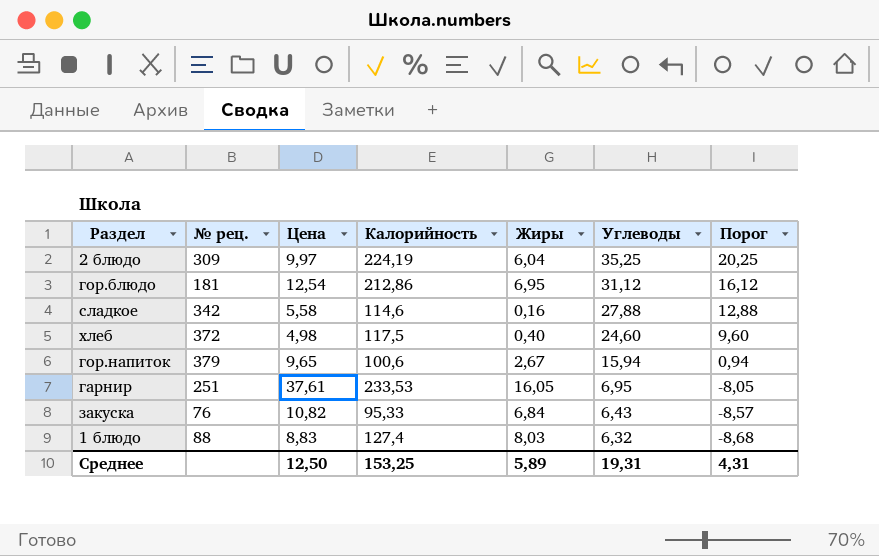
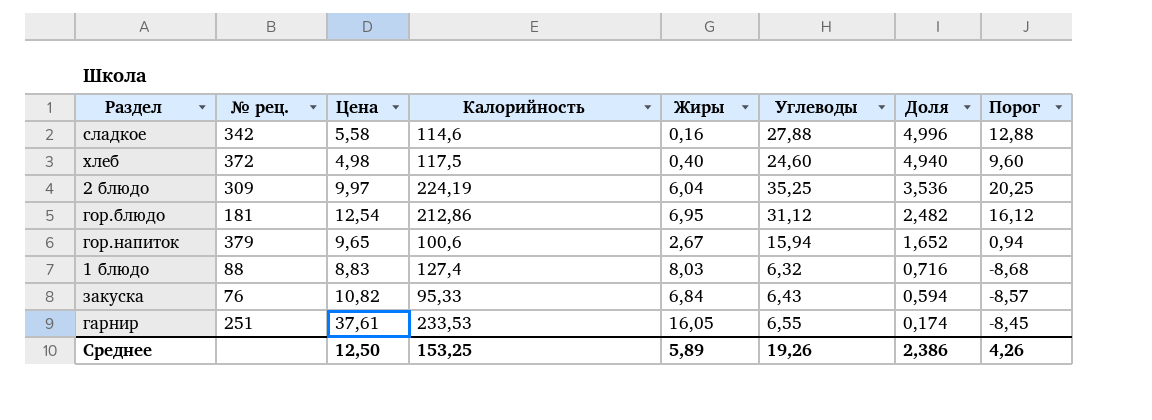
row order: Углеводы descending -> Доля descending
column Доля | formula: none -> [Углеводы] / [Цена]
гарнир | Углеводы: 6,95 -> 6,55
гарнир | Порог: -8,05 -> -8,45
Среднее | Углеводы: 19,31 -> 19,26
Среднее | Порог: 4,31 -> 4,26

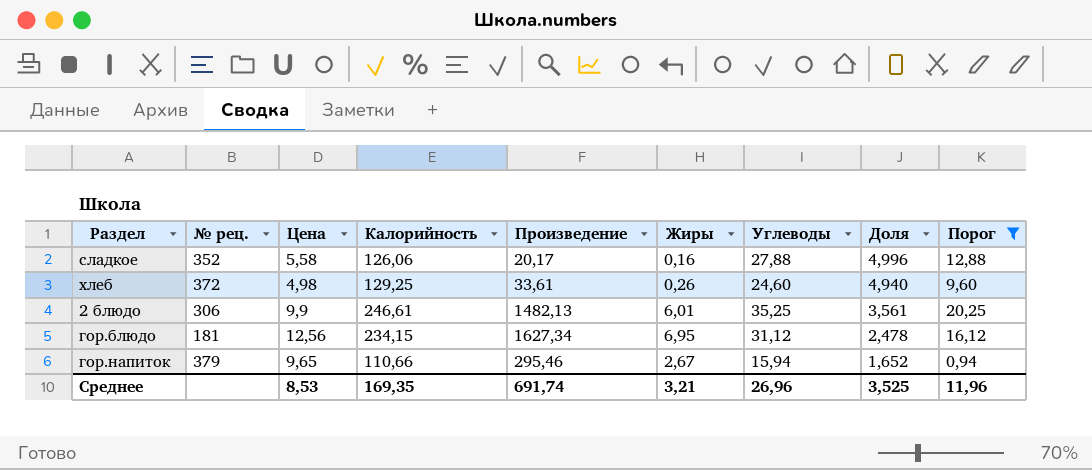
filter: none -> Порог >= 0,94
column Произведение | formula: none -> [Калорийность] * [Жиры]
сладкое | № рец.: 342 -> 352
сладкое | Калорийность: 114,6 -> 126,06
хлеб | Калорийность: 117,5 -> 129,25
хлеб | Жиры: 0,40 -> 0,26
2 блюдо | № рец.: 309 -> 306
2 блюдо | Цена: 9,97 -> 9,9
2 блюдо | Калорийность: 224,19 -> 246,61
2 блюдо | Жиры: 6,04 -> 6,01
2 блюдо | Доля: 3,536 -> 3,561
гор.блюдо | Цена: 12,54 -> 12,56
гор.блюдо | Калорийность: 212,86 -> 234,15
гор.блюдо | Доля: 2,482 -> 2,478
гор.напиток | Калорийность: 100,6 -> 110,66
Среднее | Цена: 12,50 -> 8,53
Среднее | Калорийность: 153,25 -> 169,35
Среднее | Жиры: 5,89 -> 3,21
Среднее | Углеводы: 19,26 -> 26,96
Среднее | Доля: 2,386 -> 3,525
Среднее | Порог: 4,26 -> 11,96

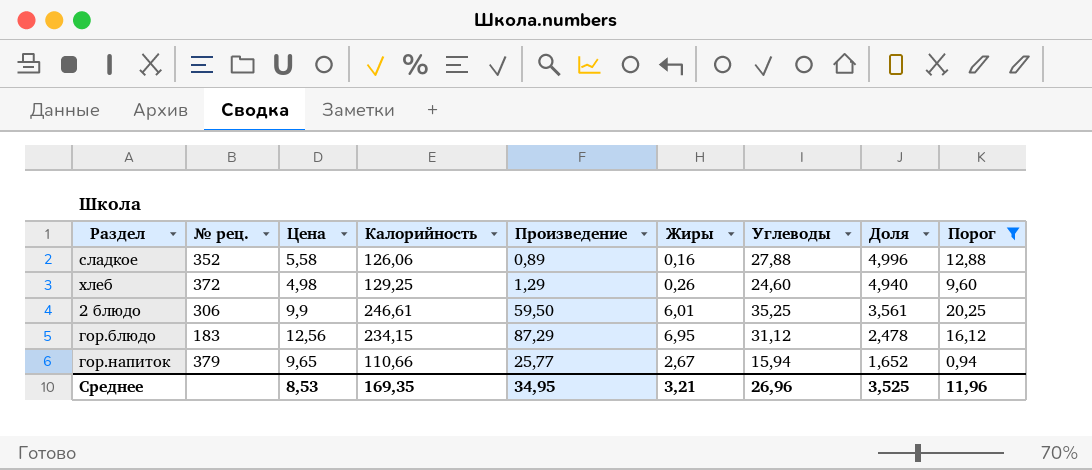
column Произведение | formula: [Калорийность] * [Жиры] -> [Цена] * [Жиры]
гор.блюдо | № рец.: 181 -> 183
Среднее | Произведение: 691,74 -> 34,95

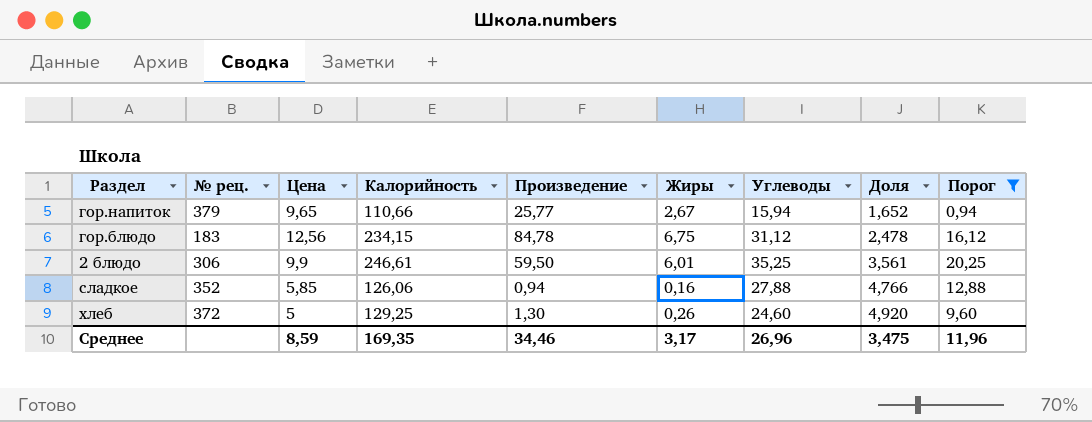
row order: Доля descending -> Доля ascending
гор.блюдо | Произведение: 87,29 -> 84,78
гор.блюдо | Жиры: 6,95 -> 6,75
сладкое | Цена: 5,58 -> 5,85
сладкое | Произведение: 0,89 -> 0,94
сладкое | Доля: 4,996 -> 4,766
хлеб | Цена: 4,98 -> 5
хлеб | Произведение: 1,29 -> 1,30
хлеб | Доля: 4,940 -> 4,920
Среднее | Цена: 8,53 -> 8,59
Среднее | Произведение: 34,95 -> 34,46
Среднее | Жиры: 3,21 -> 3,17
Среднее | Доля: 3,525 -> 3,475

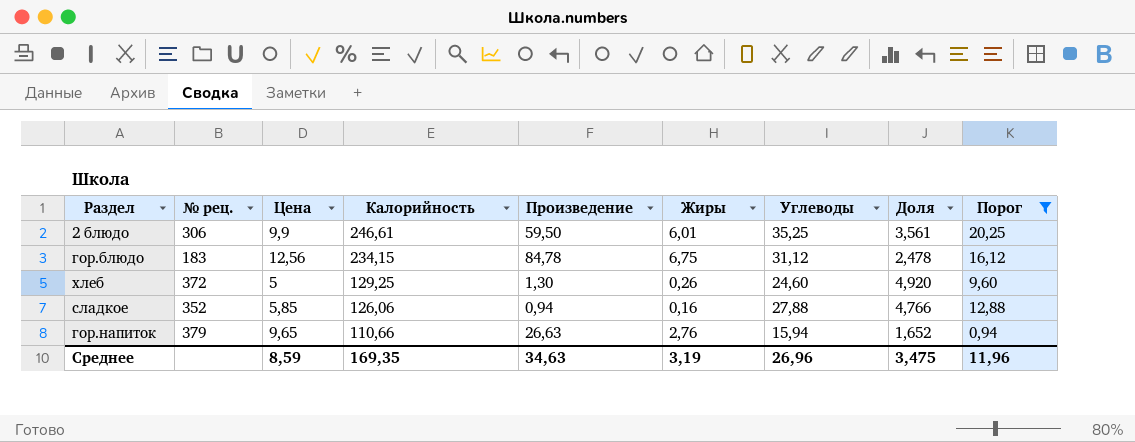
row order: Доля ascending -> Калорийность descending
гор.напиток | Произведение: 25,77 -> 26,63
гор.напиток | Жиры: 2,67 -> 2,76
Среднее | Произведение: 34,46 -> 34,63
Среднее | Жиры: 3,17 -> 3,19

